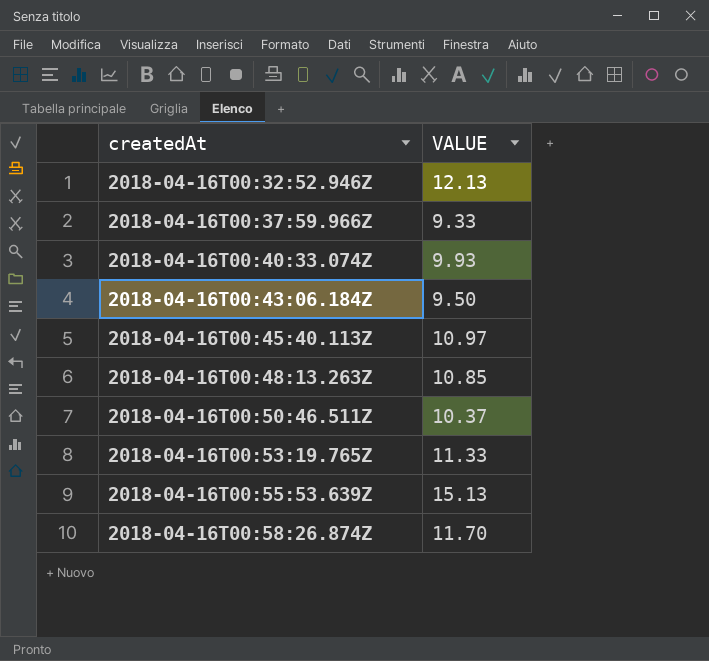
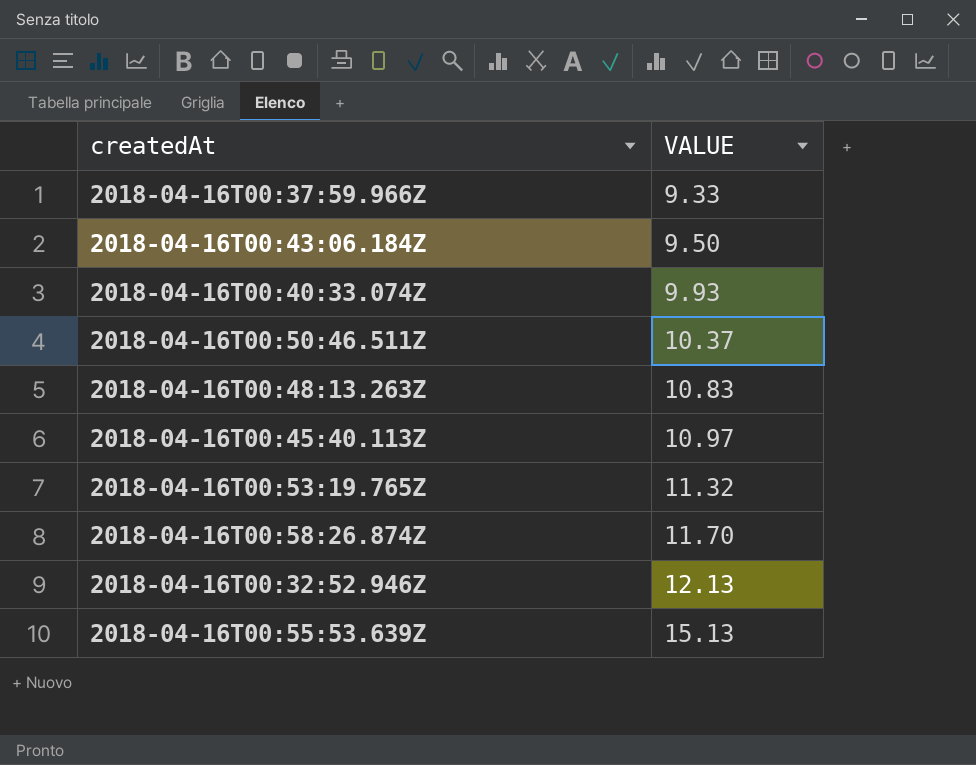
row order: createdAt ascending -> VALUE ascending
2018-04-16T00:48:13.263Z | VALUE: 10.85 -> 10.83
2018-04-16T00:53:19.765Z | VALUE: 11.33 -> 11.32

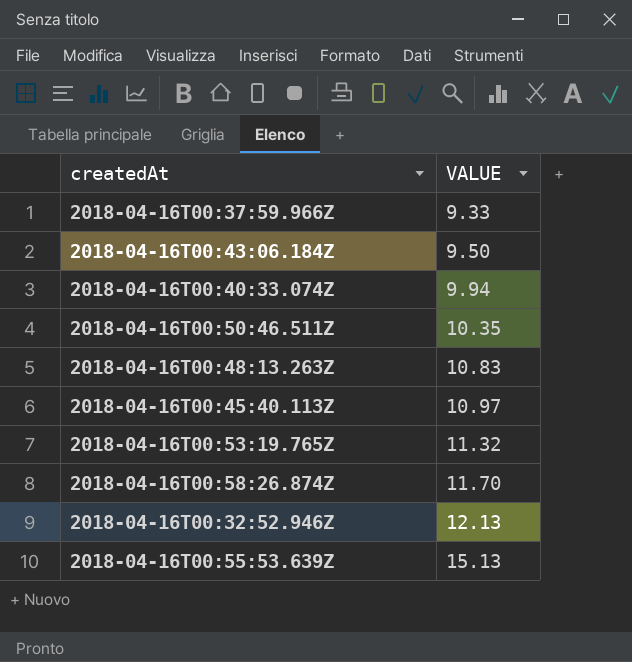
2018-04-16T00:40:33.074Z | VALUE: 9.93 -> 9.94
2018-04-16T00:50:46.511Z | VALUE: 10.37 -> 10.35

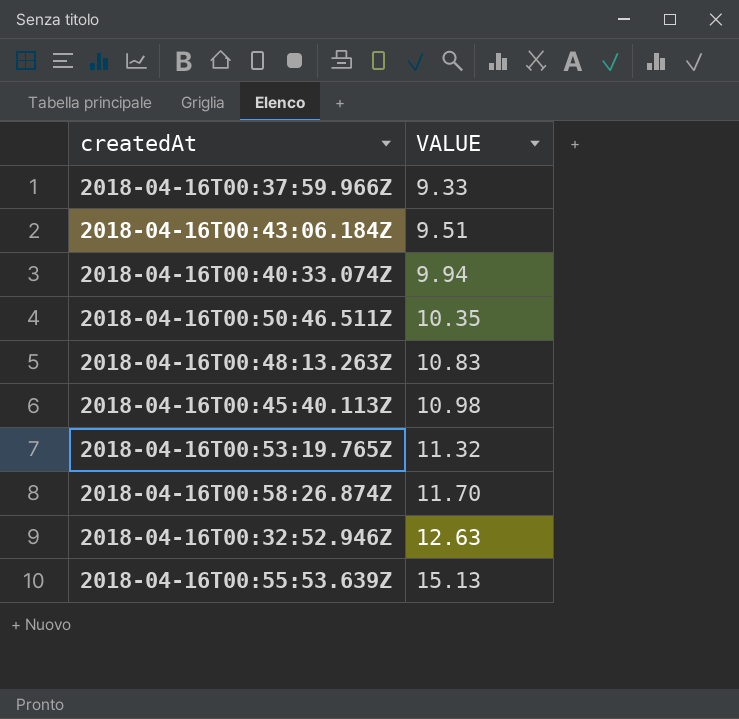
2018-04-16T00:43:06.184Z | VALUE: 9.50 -> 9.51
2018-04-16T00:45:40.113Z | VALUE: 10.97 -> 10.98
2018-04-16T00:32:52.946Z | VALUE: 12.13 -> 12.63

